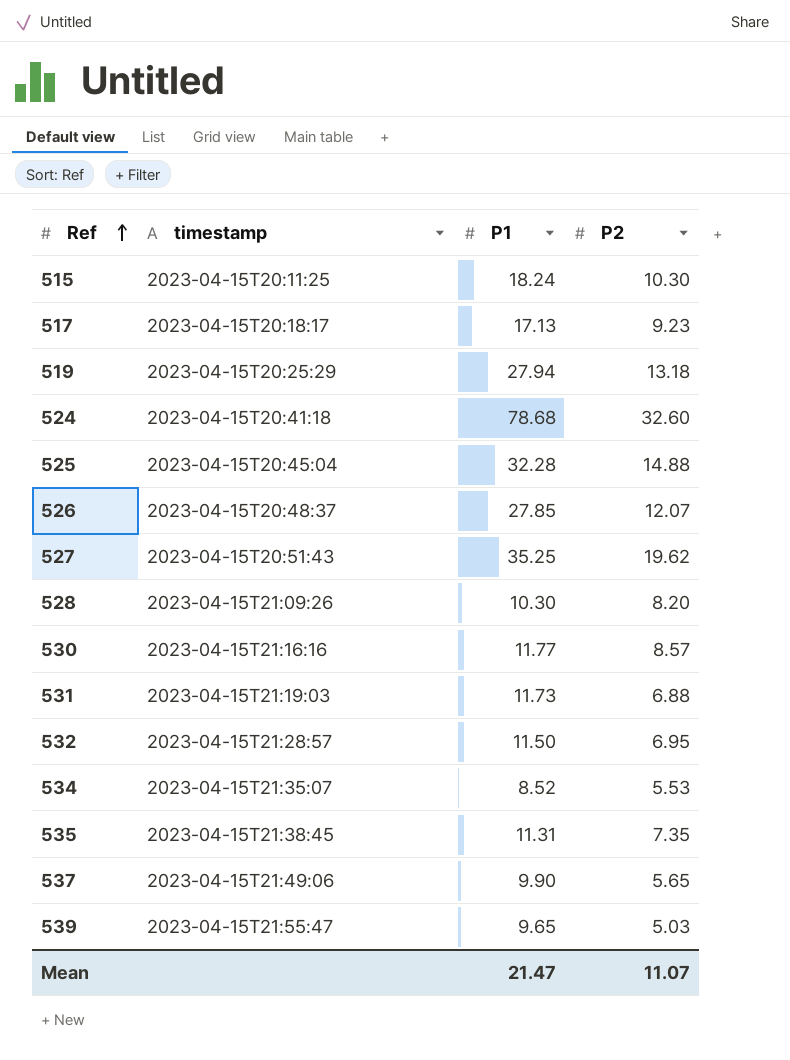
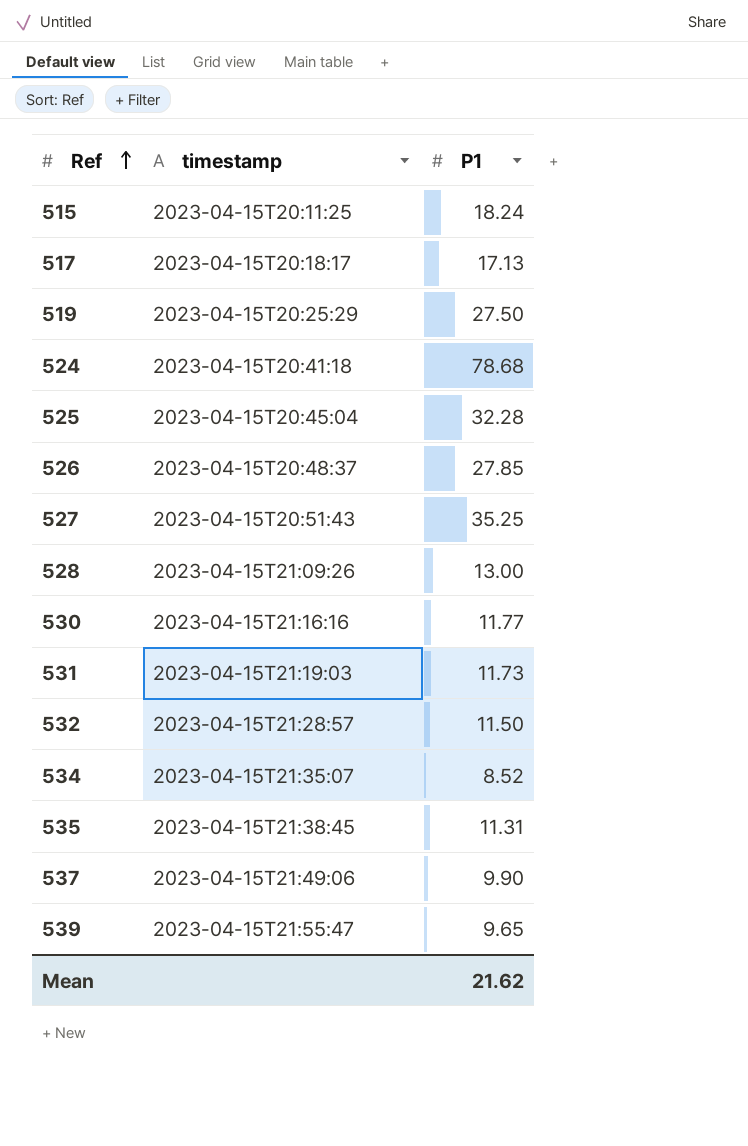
column P2 | position: 4 -> none
519 | P1: 27.94 -> 27.50
528 | P1: 10.30 -> 13.00
Mean | P1: 21.47 -> 21.62

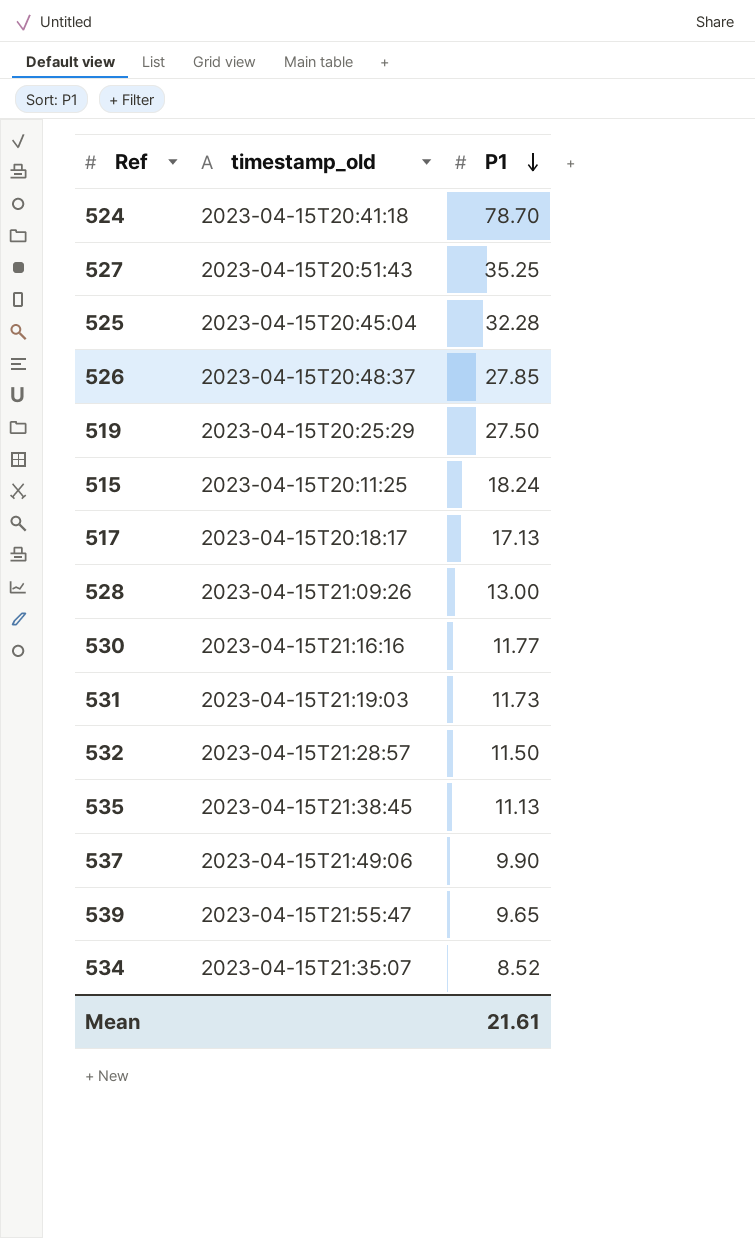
row order: Ref ascending -> P1 descending
column name: timestamp -> timestamp_old
524 | P1: 78.68 -> 78.70
535 | P1: 11.31 -> 11.13
Mean | P1: 21.62 -> 21.61

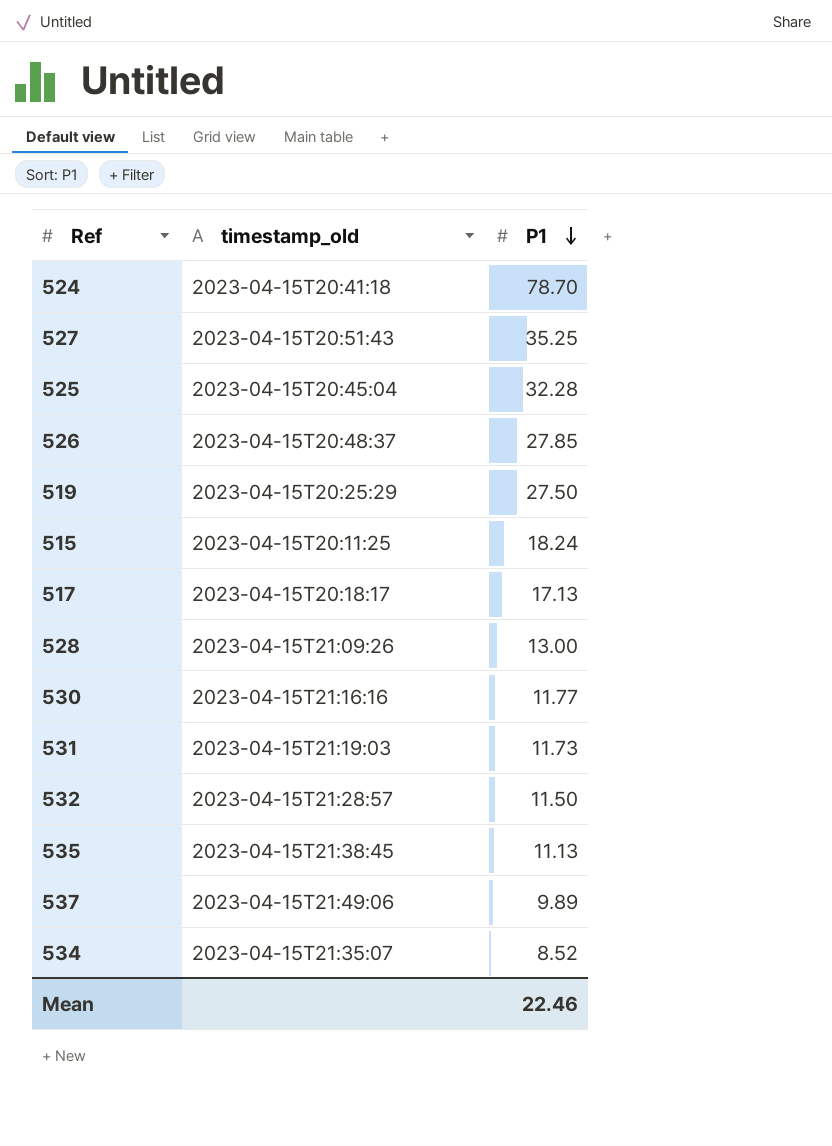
row 539: 2023-04-15T21:55:47 | 9.65 -> none
537 | P1: 9.90 -> 9.89
Mean | P1: 21.61 -> 22.46

